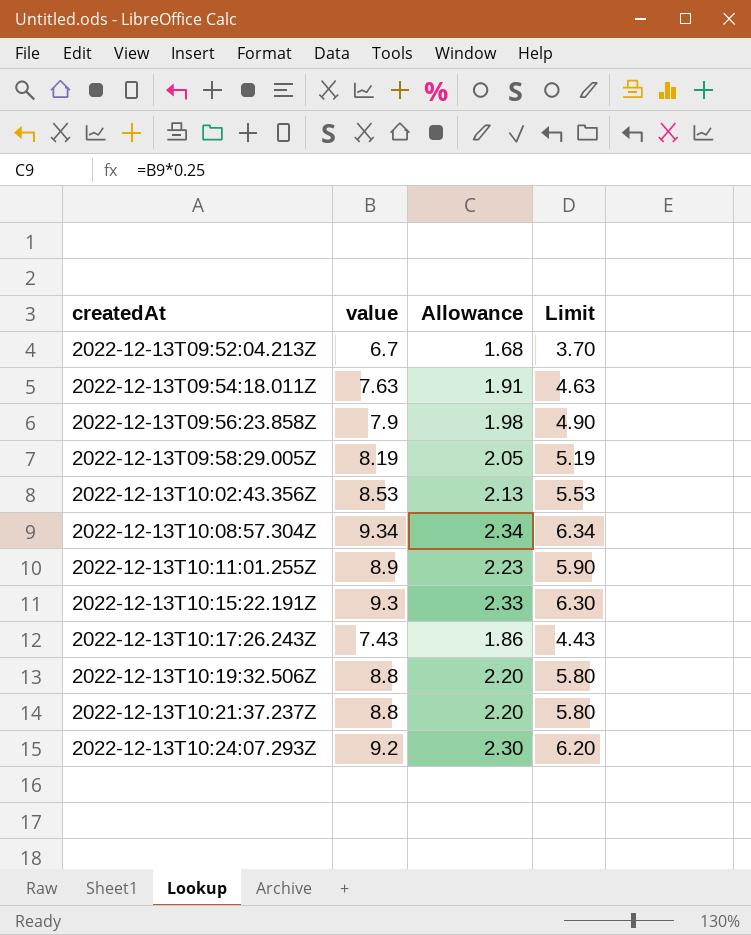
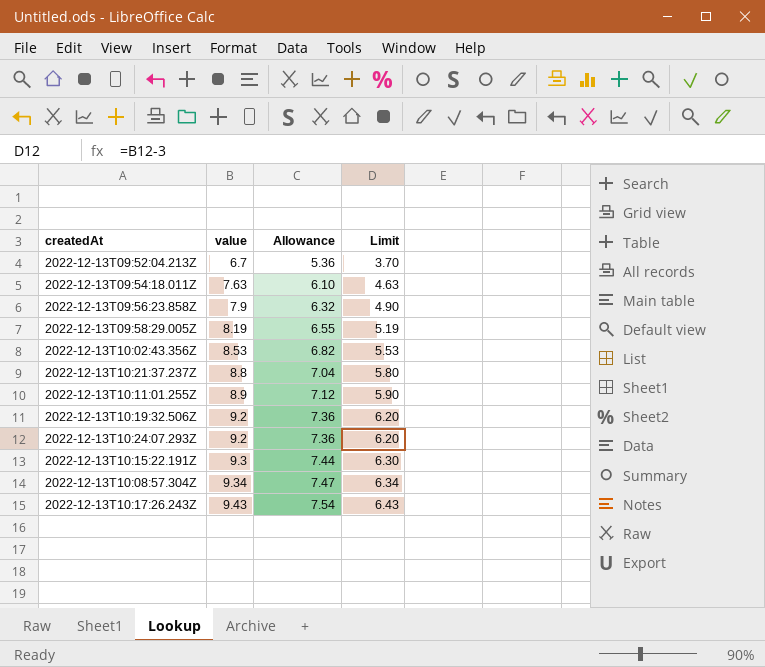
row order: createdAt ascending -> value ascending
column Allowance | formula: [value] * 0.25 -> [value] * 0.8
2022-12-13T10:19:32.506Z | value: 8.8 -> 9.2
2022-12-13T10:19:32.506Z | Limit: 5.80 -> 6.20
2022-12-13T10:17:26.243Z | value: 7.43 -> 9.43
2022-12-13T10:17:26.243Z | Limit: 4.43 -> 6.43

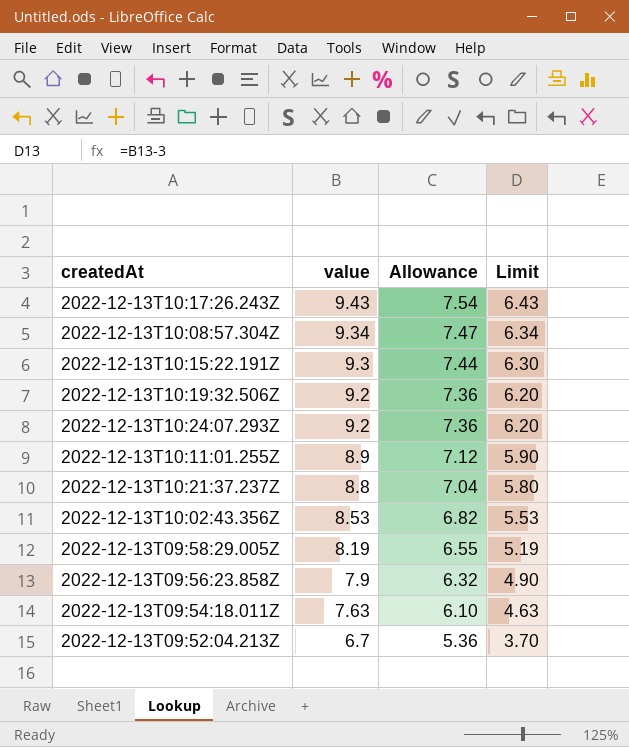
row order: value ascending -> value descending

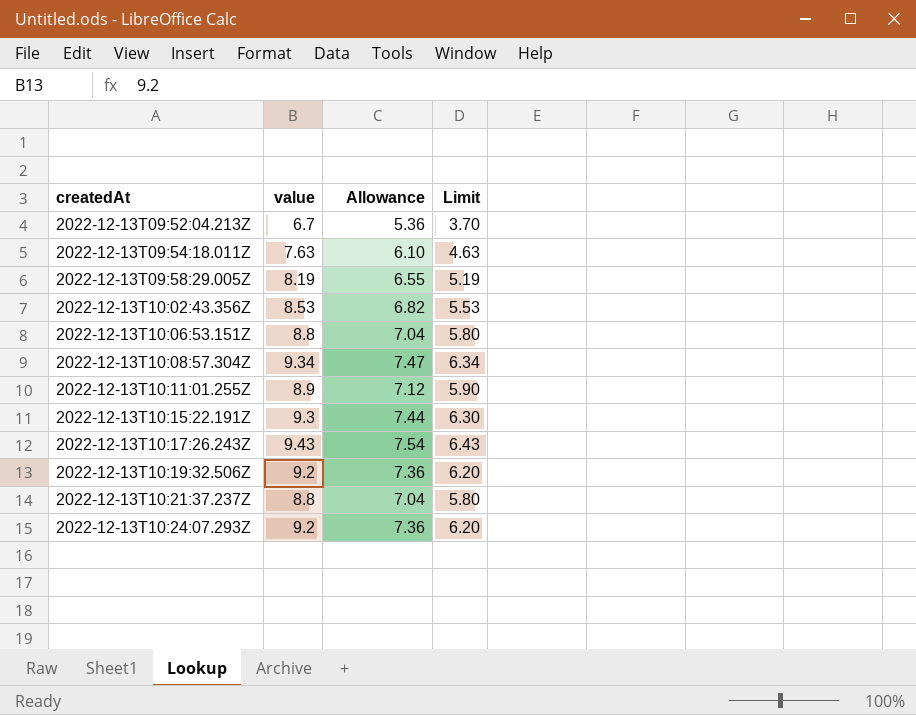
row order: value descending -> createdAt ascending
row 2022-12-13T09:56:23.858Z: 7.9 | 6.32 | 4.90 -> none
row 2022-12-13T10:06:53.151Z: none -> 8.8 | 7.04 | 5.80

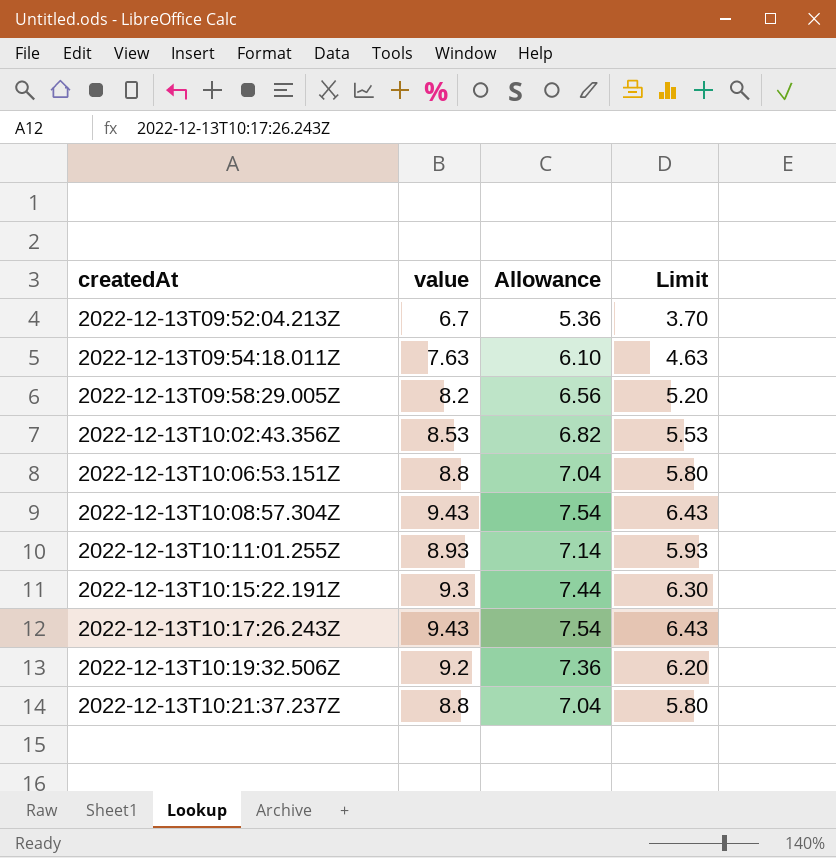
row 2022-12-13T10:24:07.293Z: 9.2 | 7.36 | 6.20 -> none
2022-12-13T09:58:29.005Z | value: 8.19 -> 8.2
2022-12-13T09:58:29.005Z | Allowance: 6.55 -> 6.56
2022-12-13T09:58:29.005Z | Limit: 5.19 -> 5.20
2022-12-13T10:08:57.304Z | value: 9.34 -> 9.43
2022-12-13T10:08:57.304Z | Allowance: 7.47 -> 7.54
2022-12-13T10:08:57.304Z | Limit: 6.34 -> 6.43
2022-12-13T10:11:01.255Z | value: 8.9 -> 8.93
2022-12-13T10:11:01.255Z | Allowance: 7.12 -> 7.14
2022-12-13T10:11:01.255Z | Limit: 5.90 -> 5.93

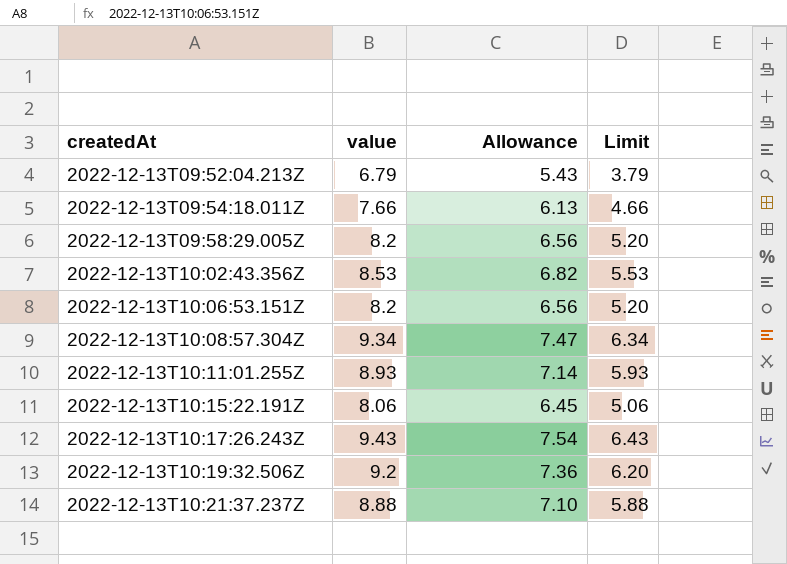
2022-12-13T09:52:04.213Z | value: 6.7 -> 6.79
2022-12-13T09:52:04.213Z | Allowance: 5.36 -> 5.43
2022-12-13T09:52:04.213Z | Limit: 3.70 -> 3.79
2022-12-13T09:54:18.011Z | value: 7.63 -> 7.66
2022-12-13T09:54:18.011Z | Allowance: 6.10 -> 6.13
2022-12-13T09:54:18.011Z | Limit: 4.63 -> 4.66
2022-12-13T10:06:53.151Z | value: 8.8 -> 8.2
2022-12-13T10:06:53.151Z | Allowance: 7.04 -> 6.56
2022-12-13T10:06:53.151Z | Limit: 5.80 -> 5.20
2022-12-13T10:08:57.304Z | value: 9.43 -> 9.34
2022-12-13T10:08:57.304Z | Allowance: 7.54 -> 7.47
2022-12-13T10:08:57.304Z | Limit: 6.43 -> 6.34
2022-12-13T10:15:22.191Z | value: 9.3 -> 8.06
2022-12-13T10:15:22.191Z | Allowance: 7.44 -> 6.45
2022-12-13T10:15:22.191Z | Limit: 6.30 -> 5.06
2022-12-13T10:21:37.237Z | value: 8.8 -> 8.88
2022-12-13T10:21:37.237Z | Allowance: 7.04 -> 7.10
2022-12-13T10:21:37.237Z | Limit: 5.80 -> 5.88

